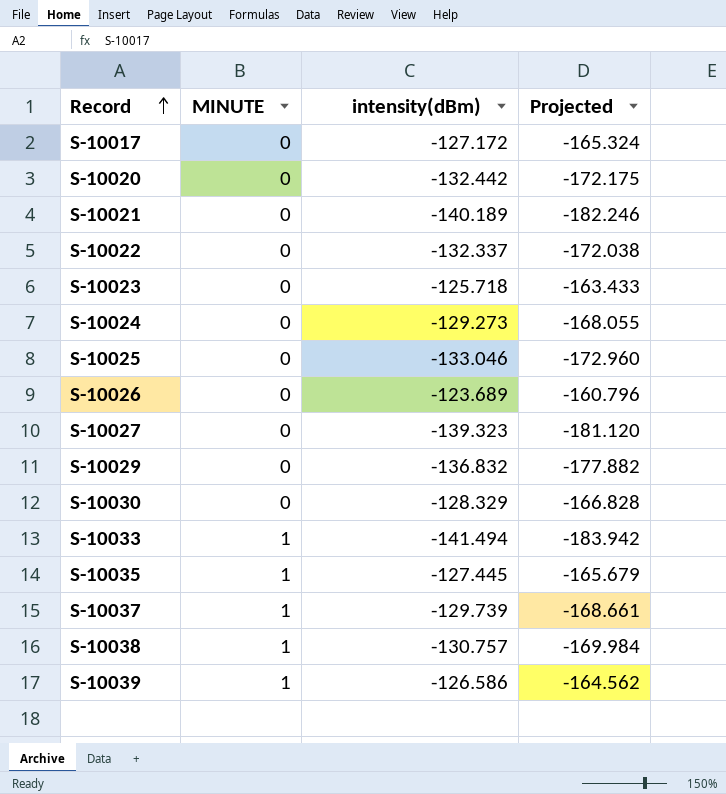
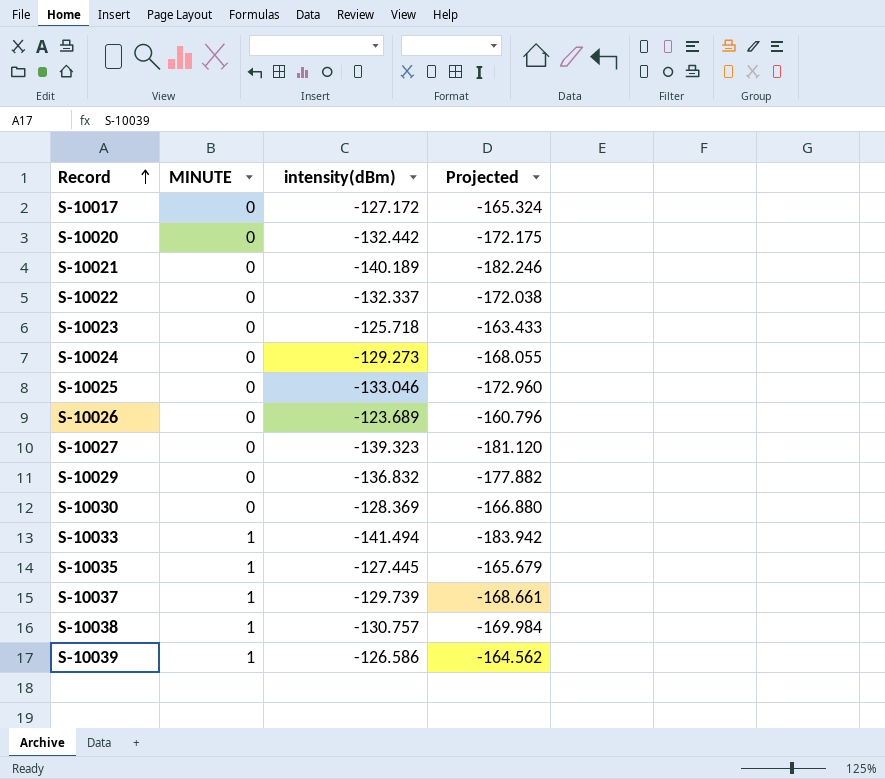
S-10030 | intensity(dBm): -128.329 -> -128.369
S-10030 | Projected: -166.828 -> -166.880

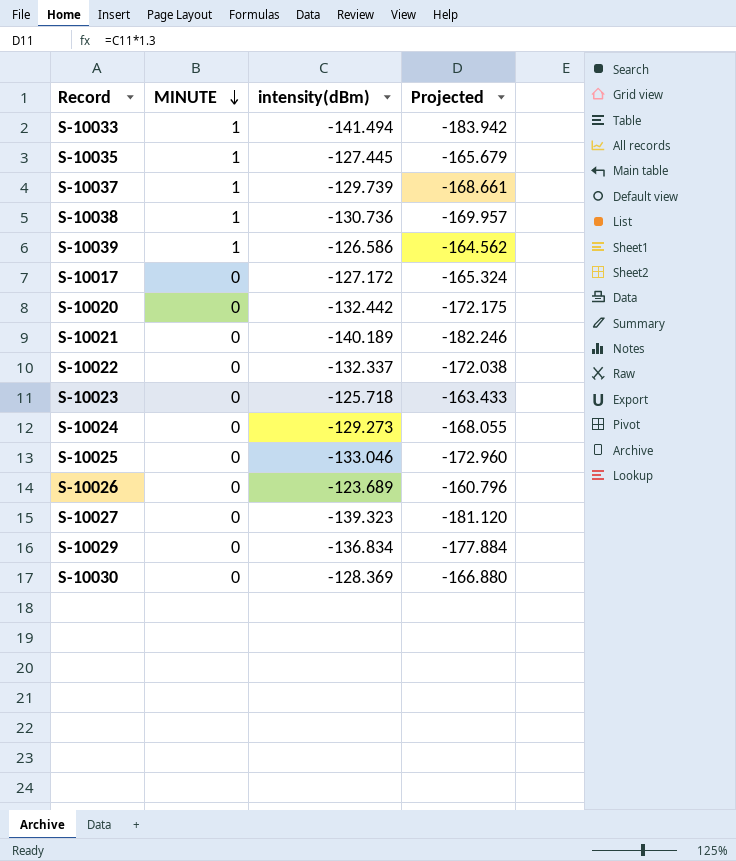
row order: Record ascending -> MINUTE descending
S-10038 | intensity(dBm): -130.757 -> -130.736
S-10038 | Projected: -169.984 -> -169.957
S-10029 | intensity(dBm): -136.832 -> -136.834
S-10029 | Projected: -177.882 -> -177.884

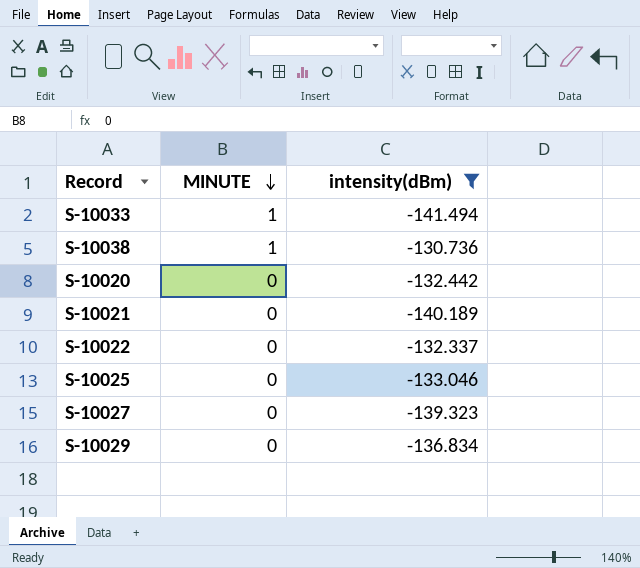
filter: none -> intensity(dBm) <= -130.736
column Projected | formula: [intensity(dBm)] * 1.3 -> none

